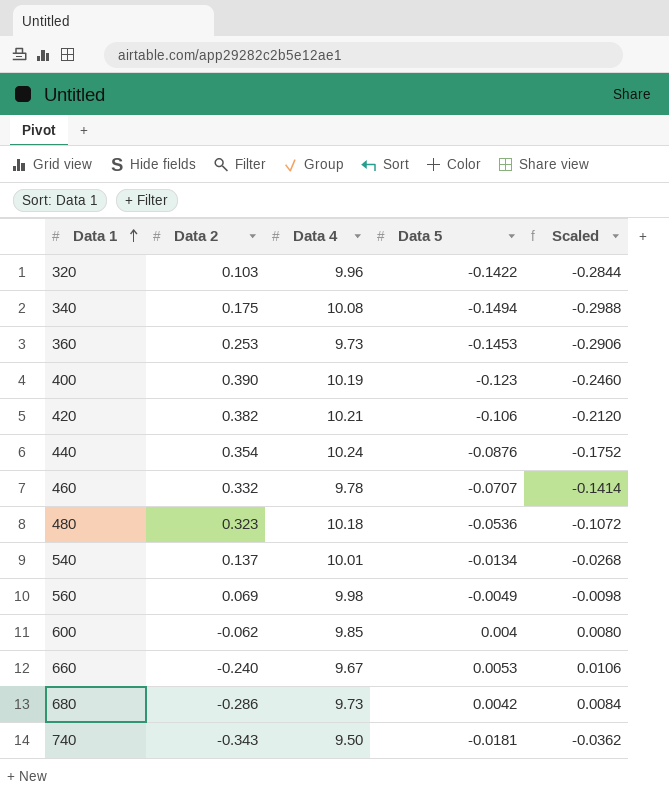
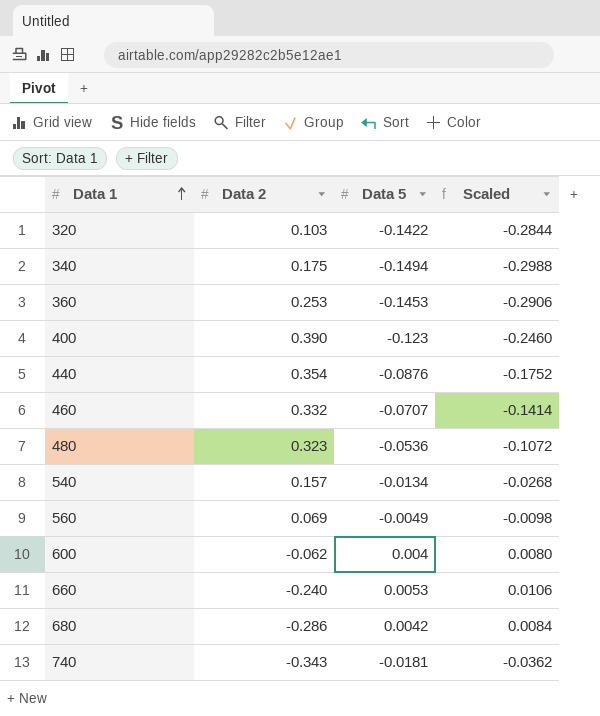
column Data 4 | position: 3 -> none
row 420: 0.382 | 10.21 | -0.106 | -0.2120 -> none
540 | Data 2: 0.137 -> 0.157

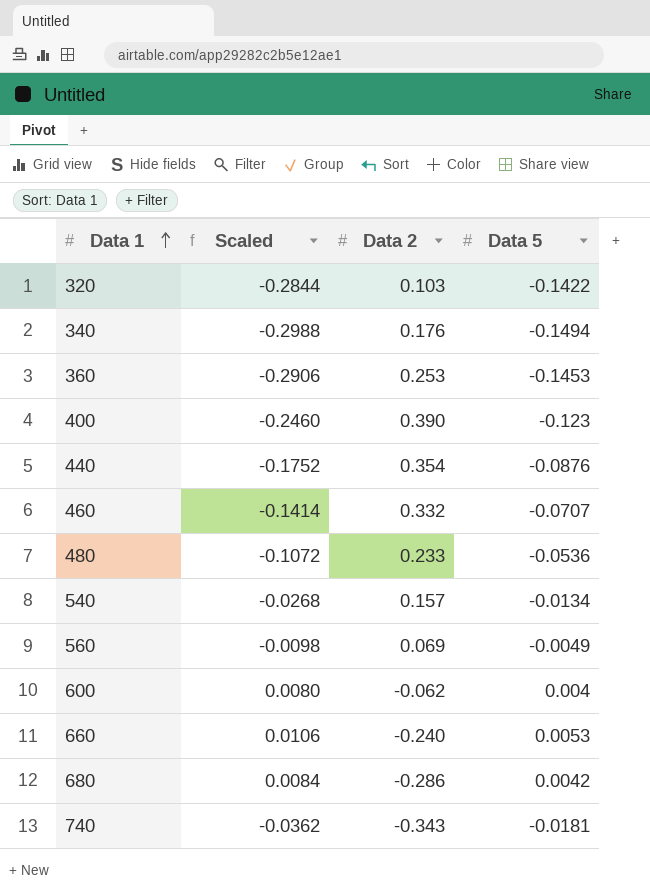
column Scaled | position: 4 -> 2
340 | Data 2: 0.175 -> 0.176
480 | Data 2: 0.323 -> 0.233

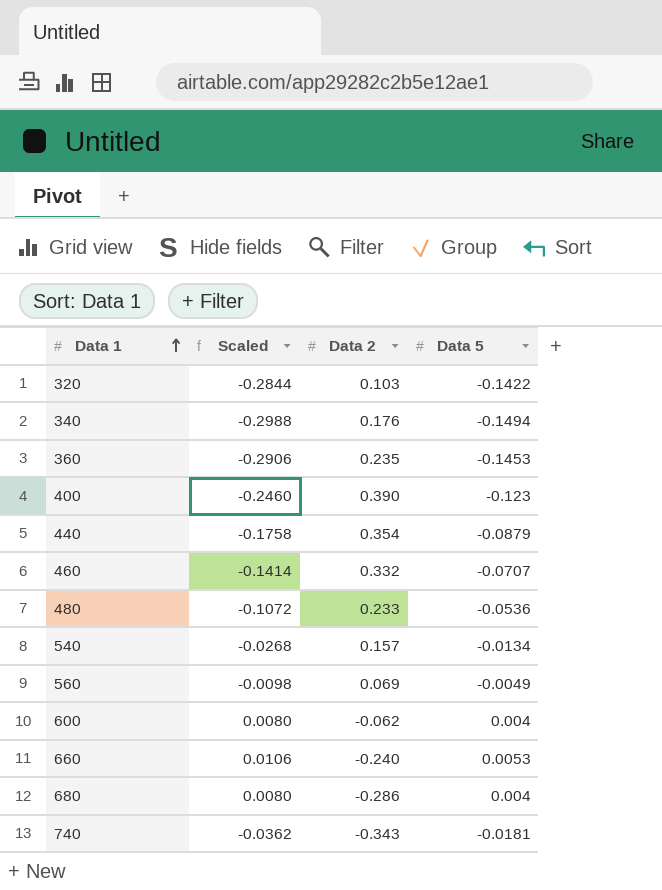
360 | Data 2: 0.253 -> 0.235
440 | Scaled: -0.1752 -> -0.1758
440 | Data 5: -0.0876 -> -0.0879
680 | Scaled: 0.0084 -> 0.0080
680 | Data 5: 0.0042 -> 0.004

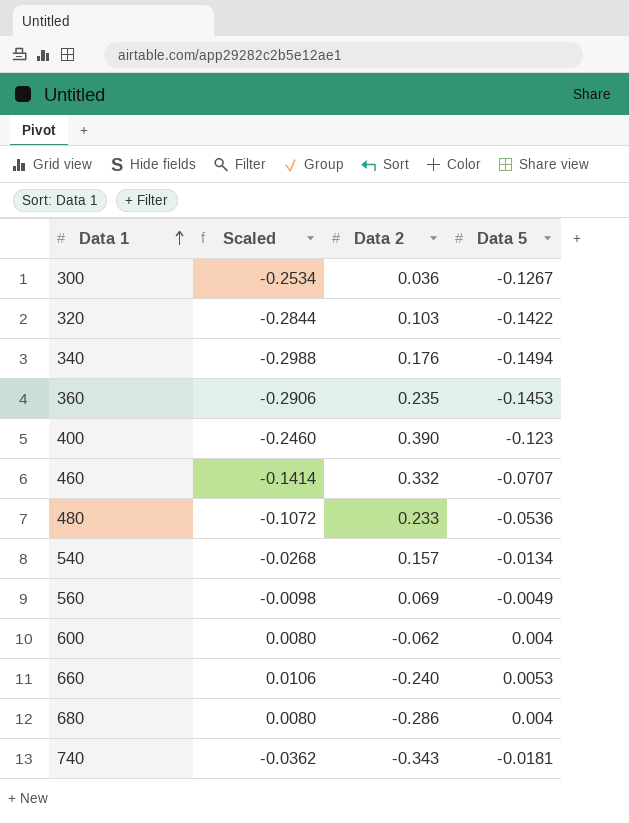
row 440: -0.1758 | 0.354 | -0.0879 -> none
row 300: none -> -0.2534 | 0.036 | -0.1267

